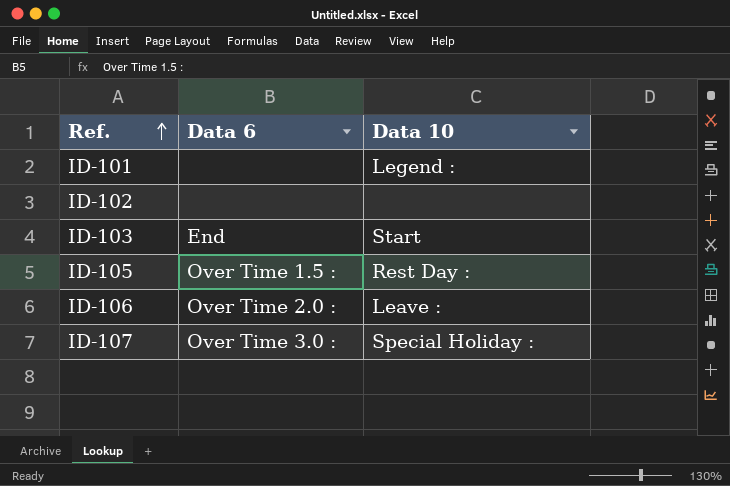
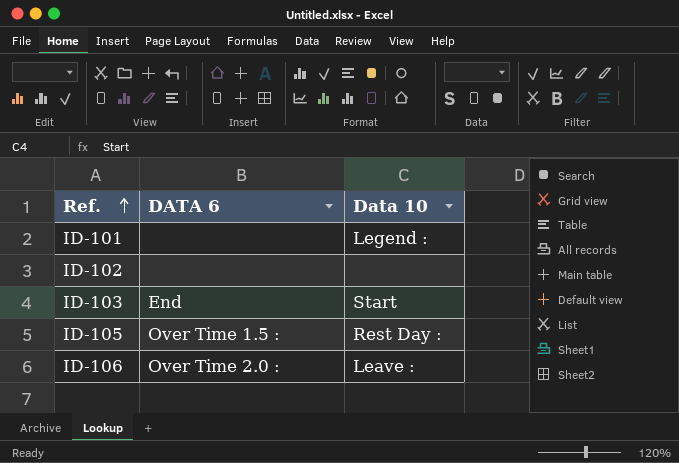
column name: Data 6 -> DATA 6
row ID-107: Over Time 3.0 : | Special Holiday : -> none

